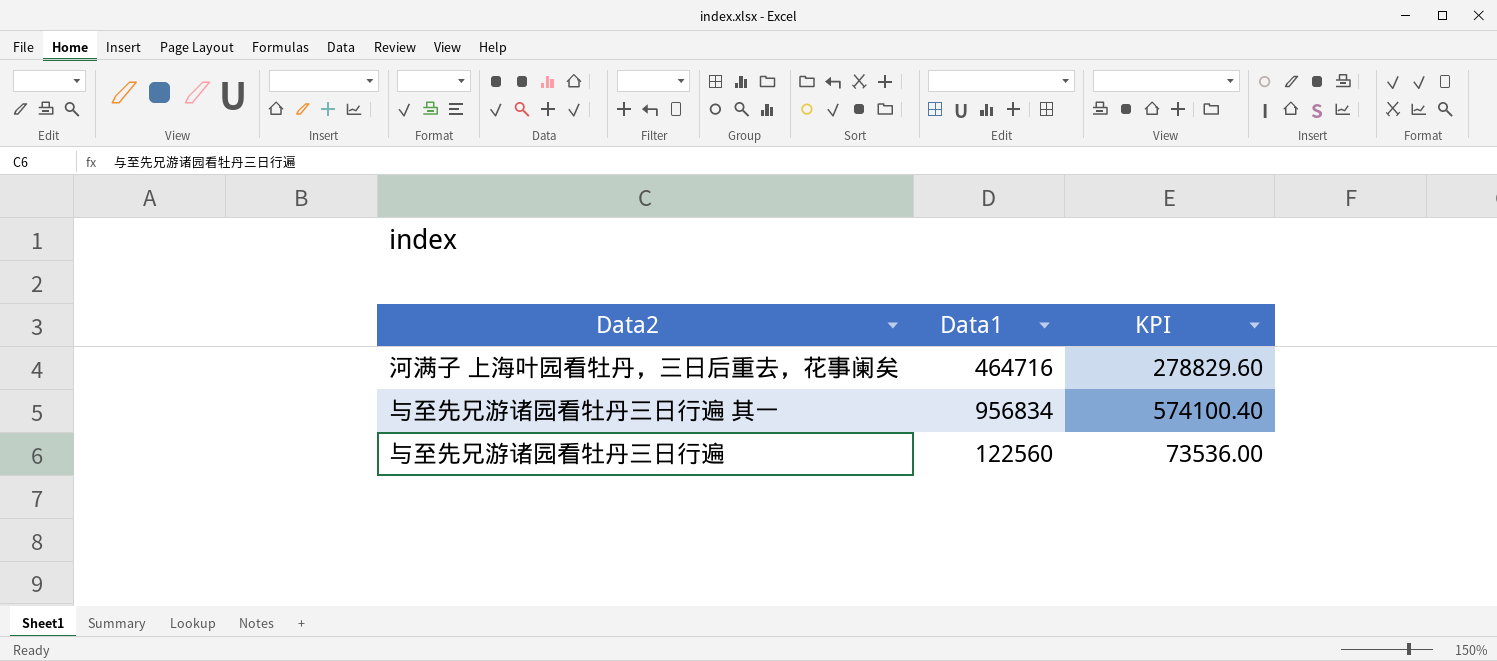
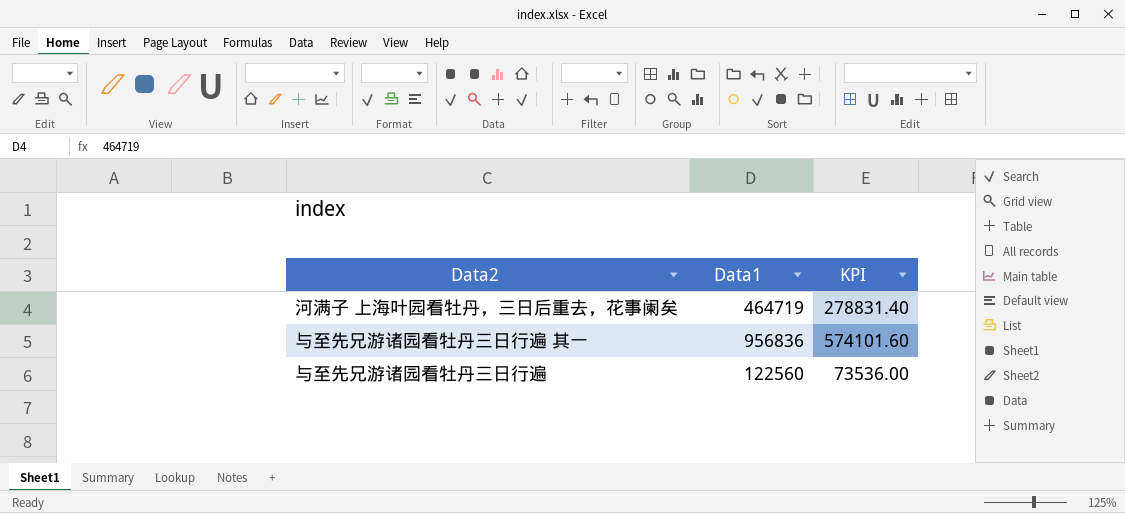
河满子 上海叶园看牡丹，三日后重去，花事阑矣 | Data1: 464716 -> 464719
河满子 上海叶园看牡丹，三日后重去，花事阑矣 | KPI: 278829.60 -> 278831.40
与至先兄游诸园看牡丹三日行遍 其一 | Data1: 956834 -> 956836
与至先兄游诸园看牡丹三日行遍 其一 | KPI: 574100.40 -> 574101.60

